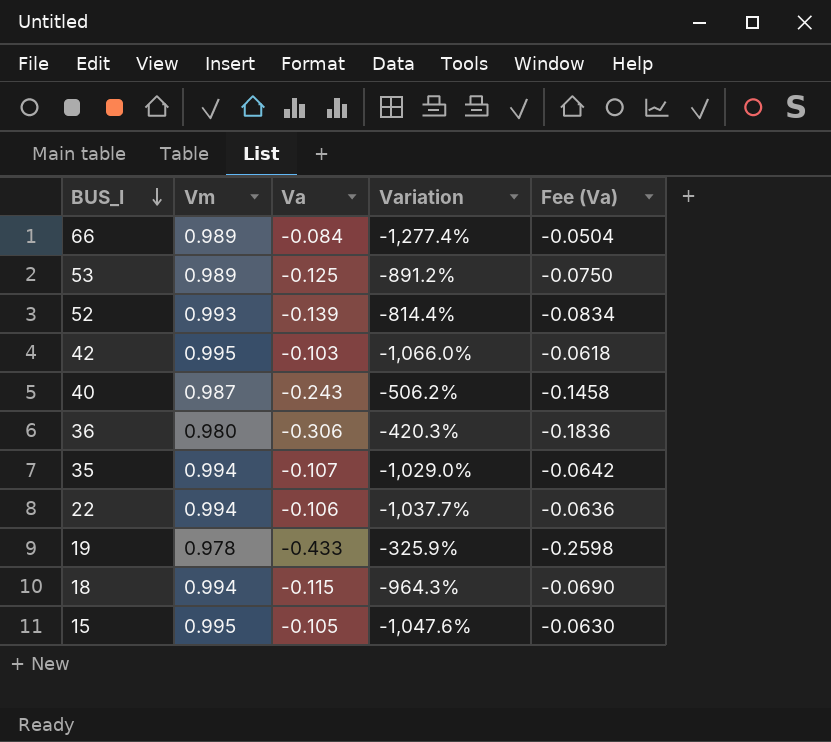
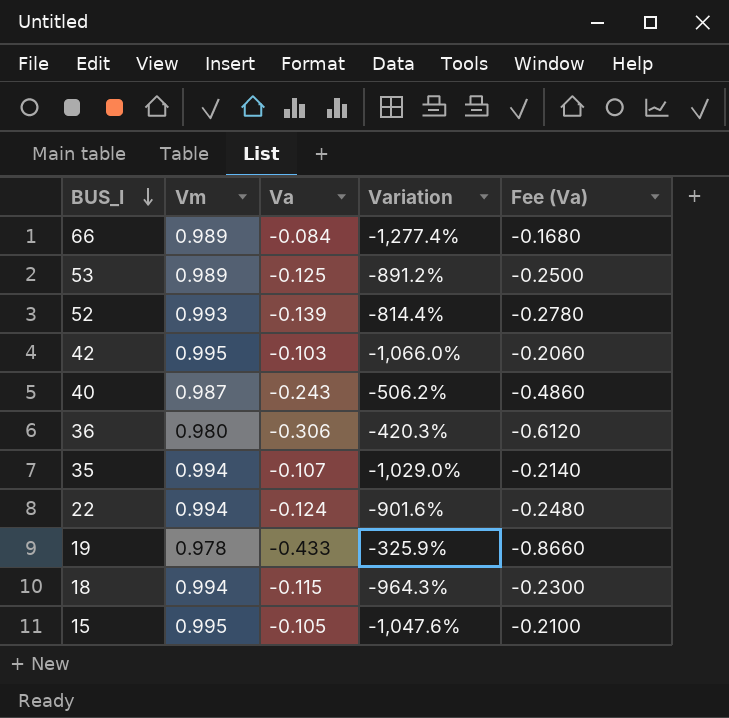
column Fee (Va) | formula: [Va] * 0.6 -> [Va] * 2
22 | Va: -0.106 -> -0.124
22 | Variation: -1,037.7% -> -901.6%

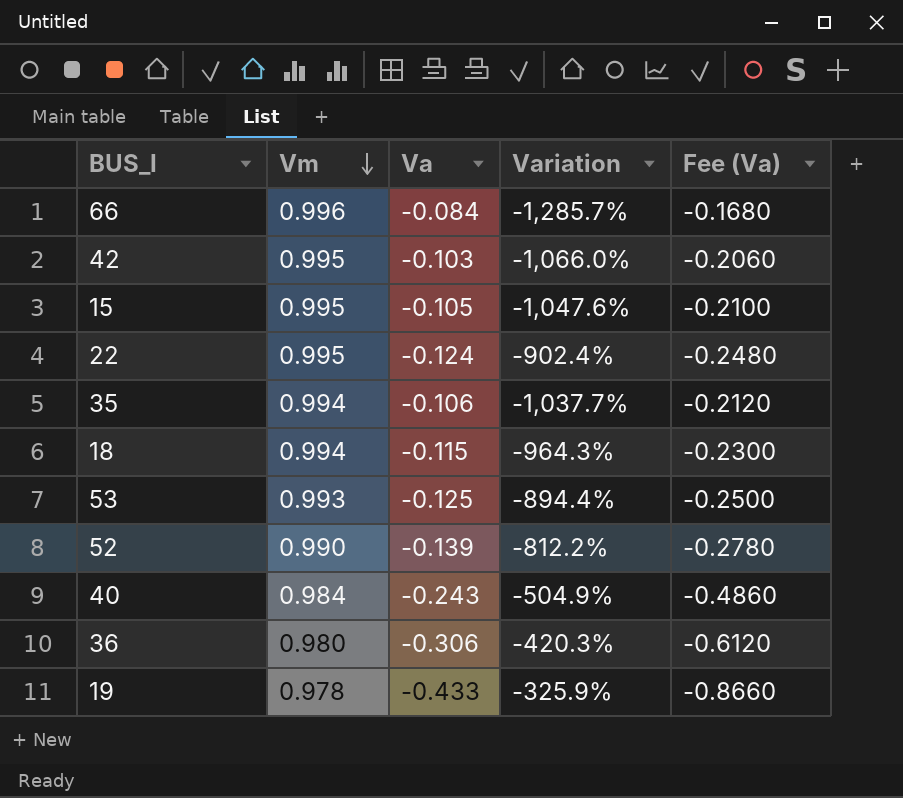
row order: BUS_I descending -> Vm descending
66 | Vm: 0.989 -> 0.996
66 | Variation: -1,277.4% -> -1,285.7%
22 | Vm: 0.994 -> 0.995
22 | Variation: -901.6% -> -902.4%
35 | Va: -0.107 -> -0.106
35 | Variation: -1,029.0% -> -1,037.7%
35 | Fee (Va): -0.2140 -> -0.2120
53 | Vm: 0.989 -> 0.993
53 | Variation: -891.2% -> -894.4%
52 | Vm: 0.993 -> 0.990
52 | Variation: -814.4% -> -812.2%
40 | Vm: 0.987 -> 0.984
40 | Variation: -506.2% -> -504.9%

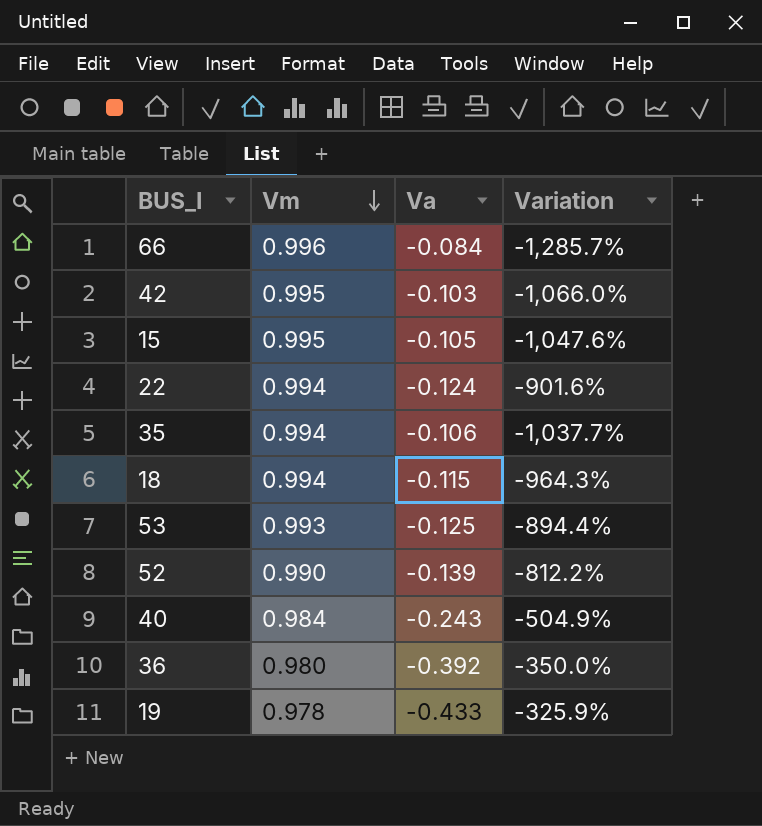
column Fee (Va) | formula: [Va] * 2 -> none
22 | Vm: 0.995 -> 0.994
22 | Variation: -902.4% -> -901.6%
36 | Va: -0.306 -> -0.392
36 | Variation: -420.3% -> -350.0%

